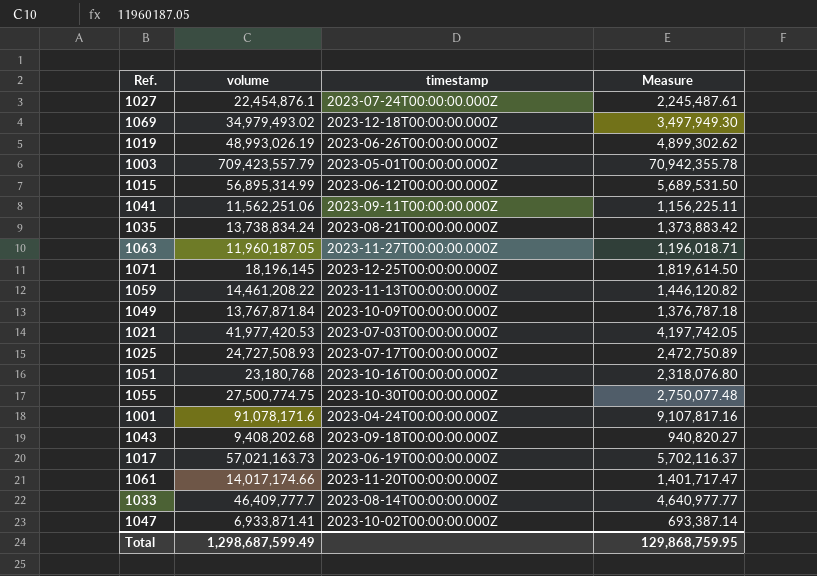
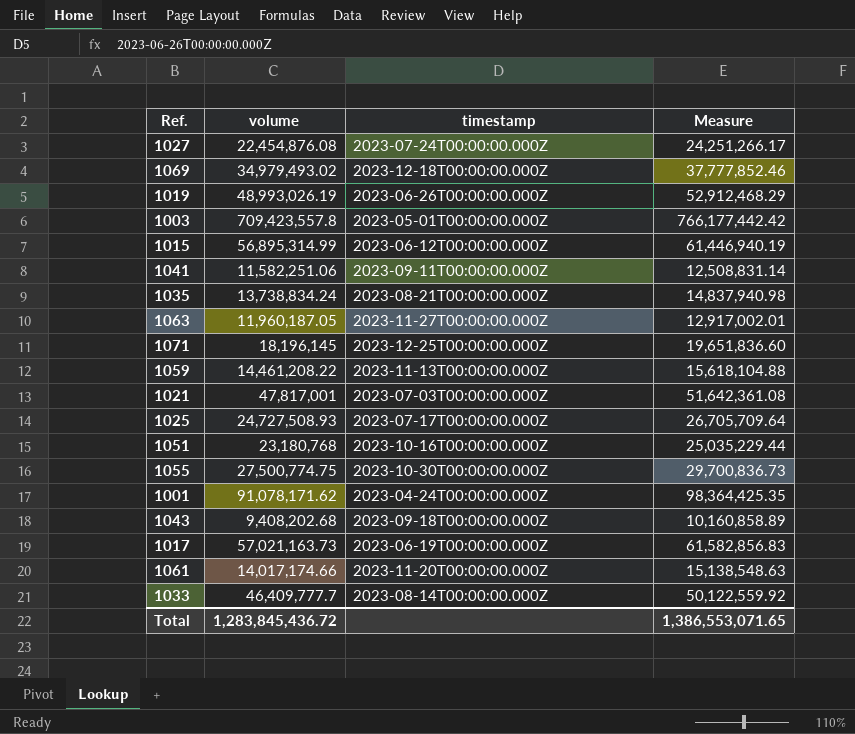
column Measure | formula: [volume] * 0.1 -> [volume] * 1.08
row 1049: 13,767,871.84 | 2023-10-09T00:00:00.000Z | 1,376,787.18 -> none
row 1047: 6,933,871.41 | 2023-10-02T00:00:00.000Z | 693,387.14 -> none
1027 | volume: 22,454,876.1 -> 22,454,876.08
1003 | volume: 709,423,557.79 -> 709,423,557.8
1041 | volume: 11,562,251.06 -> 11,582,251.06
1021 | volume: 41,977,420.53 -> 47,817,001
1001 | volume: 91,078,171.6 -> 91,078,171.62
Total | volume: 1,298,687,599.49 -> 1,283,845,436.72
Total | Measure: 129,868,759.95 -> 1,386,553,071.65

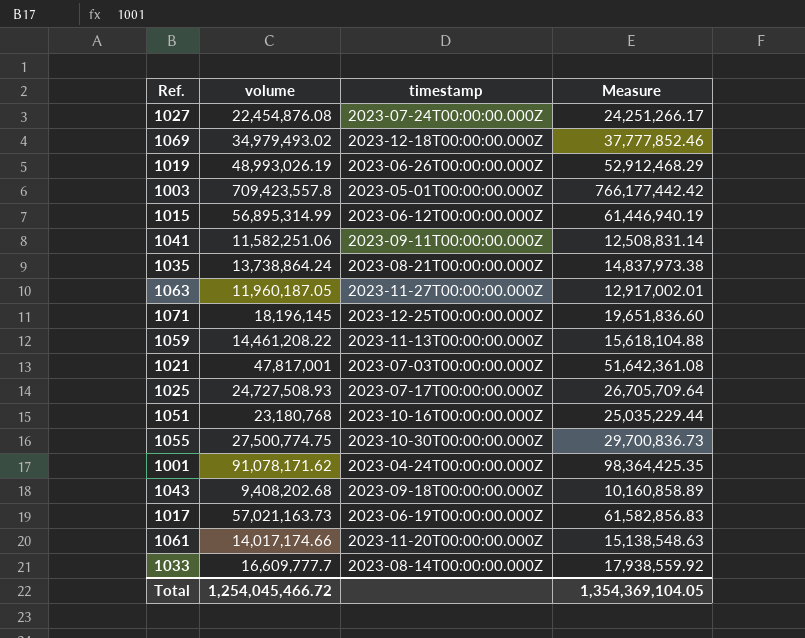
1035 | volume: 13,738,834.24 -> 13,738,864.24
1035 | Measure: 14,837,940.98 -> 14,837,973.38
1033 | volume: 46,409,777.7 -> 16,609,777.7
1033 | Measure: 50,122,559.92 -> 17,938,559.92
Total | volume: 1,283,845,436.72 -> 1,254,045,466.72
Total | Measure: 1,386,553,071.65 -> 1,354,369,104.05

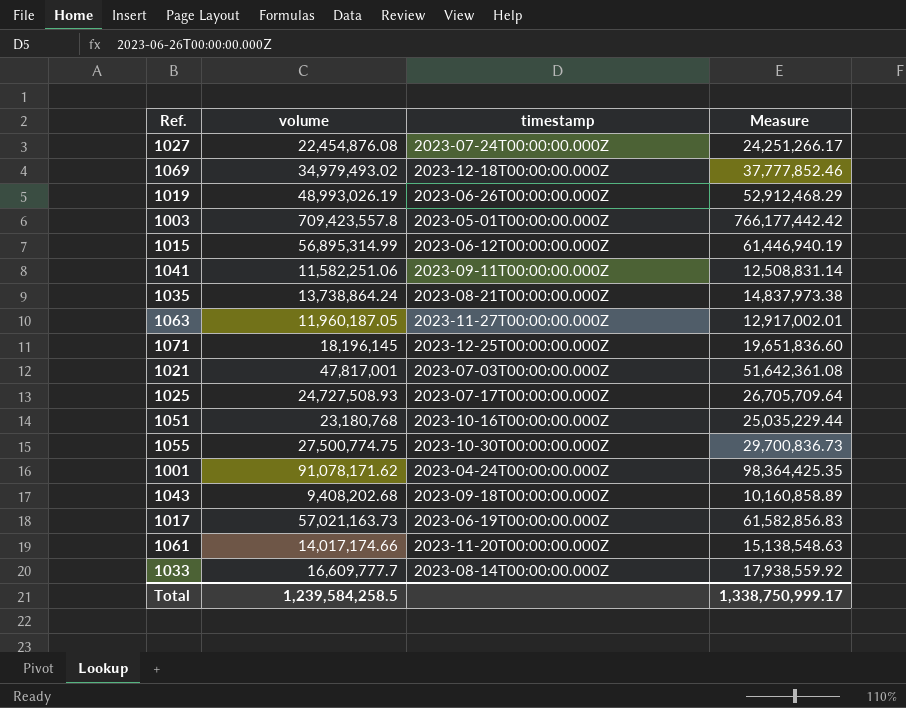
row 1059: 14,461,208.22 | 2023-11-13T00:00:00.000Z | 15,618,104.88 -> none
Total | volume: 1,254,045,466.72 -> 1,239,584,258.5
Total | Measure: 1,354,369,104.05 -> 1,338,750,999.17

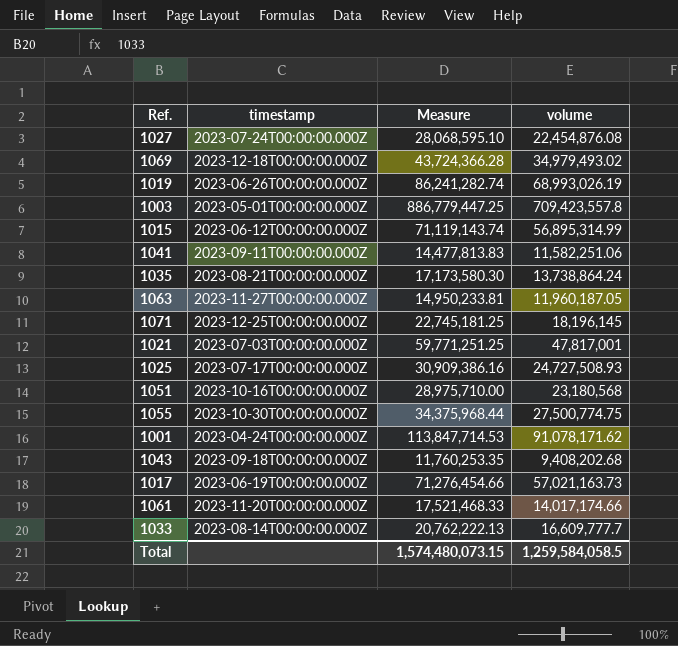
column Measure | formula: [volume] * 1.08 -> [volume] * 1.25
column volume | position: 2 -> 4
1019 | volume: 48,993,026.19 -> 68,993,026.19
1051 | volume: 23,180,768 -> 23,180,568
Total | Measure: 1,338,750,999.17 -> 1,574,480,073.15
Total | volume: 1,239,584,258.5 -> 1,259,584,058.5

